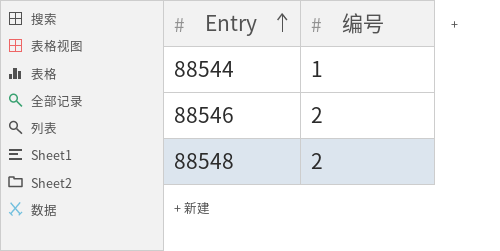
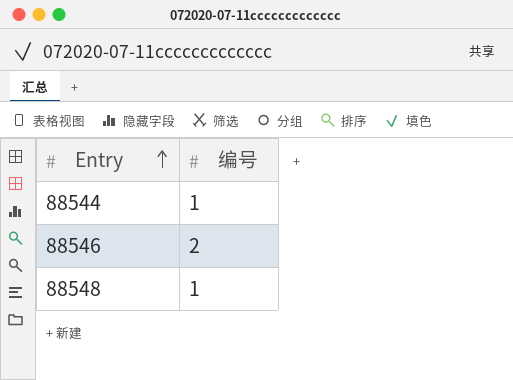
88548 | 编号: 2 -> 1

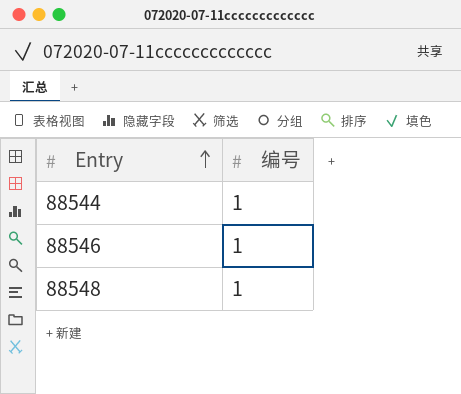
88546 | 编号: 2 -> 1

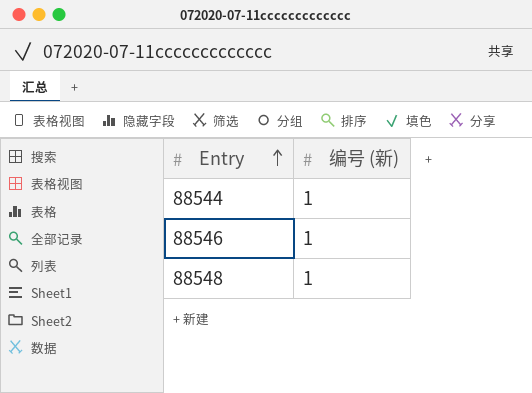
column name: 编号 -> 编号 (新)

